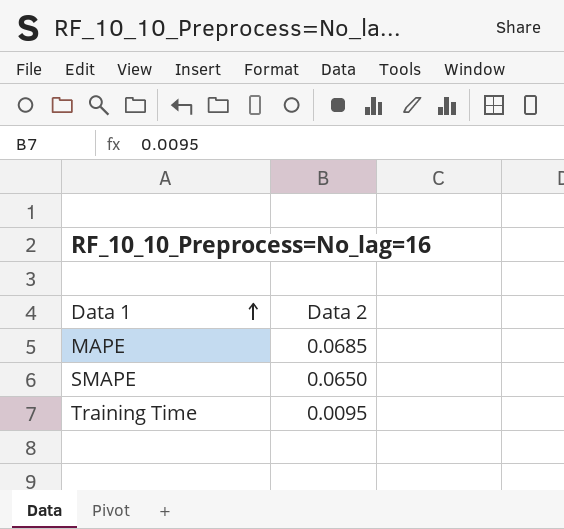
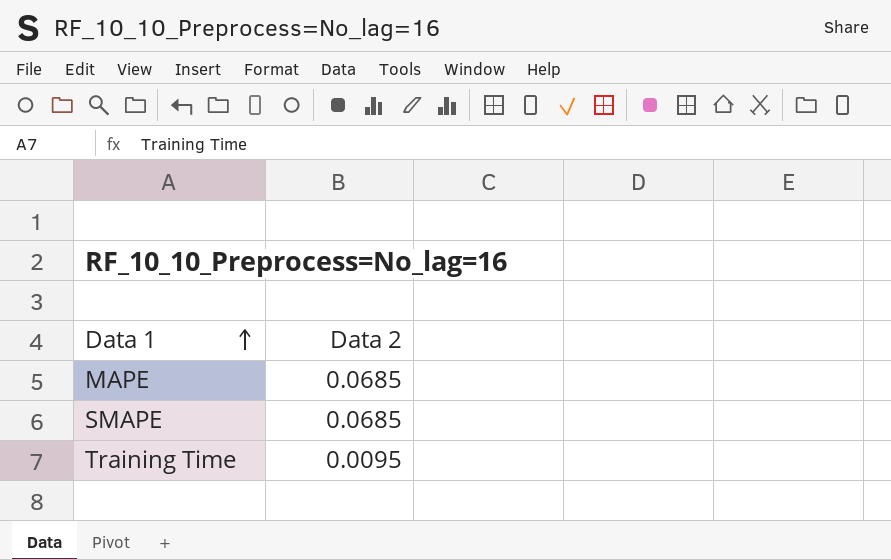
SMAPE | Data 2: 0.0650 -> 0.0685

